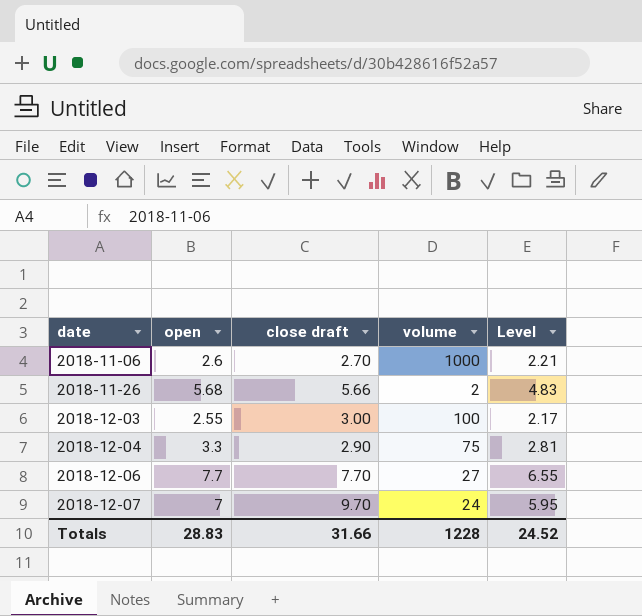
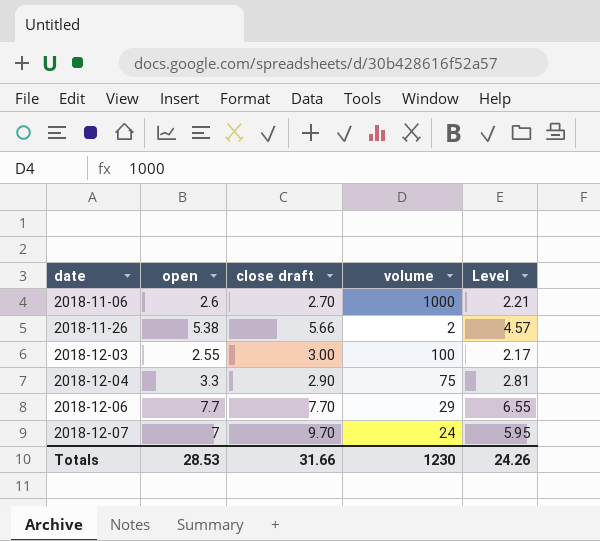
2018-11-26 | open: 5.68 -> 5.38
2018-11-26 | Level: 4.83 -> 4.57
2018-12-06 | volume: 27 -> 29
Totals | open: 28.83 -> 28.53
Totals | volume: 1228 -> 1230
Totals | Level: 24.52 -> 24.26

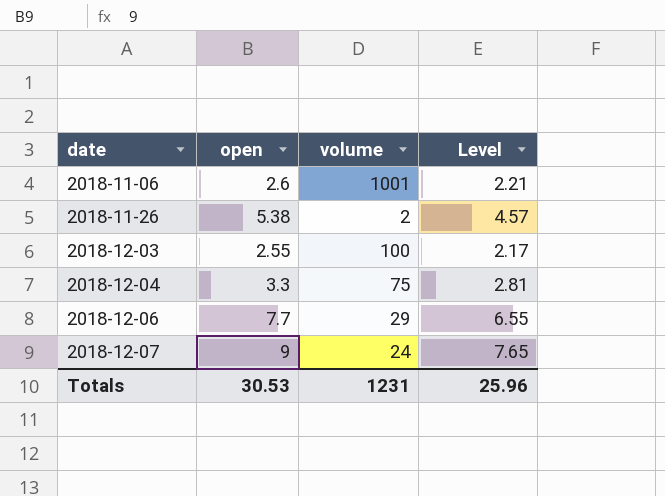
column close draft | position: 3 -> none
2018-11-06 | volume: 1000 -> 1001
2018-12-07 | open: 7 -> 9
2018-12-07 | Level: 5.95 -> 7.65
Totals | open: 28.53 -> 30.53
Totals | volume: 1230 -> 1231
Totals | Level: 24.26 -> 25.96

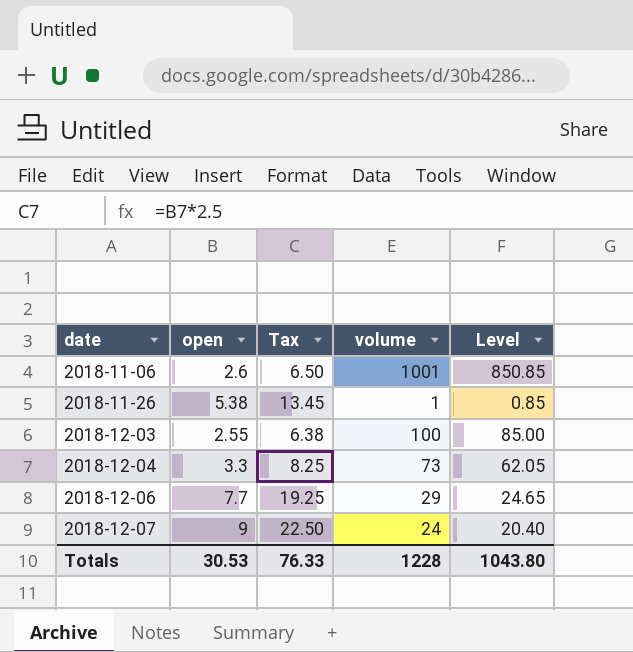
column Tax | formula: none -> [open] * 2.5
column Level | formula: [open] * 0.85 -> [volume] * 0.85
2018-11-26 | volume: 2 -> 1
2018-12-04 | volume: 75 -> 73
Totals | volume: 1231 -> 1228
Totals | Level: 25.96 -> 1043.80

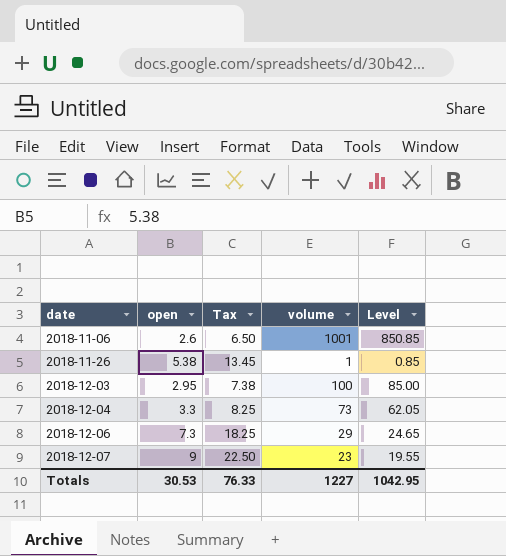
2018-12-03 | open: 2.55 -> 2.95
2018-12-03 | Tax: 6.38 -> 7.38
2018-12-06 | open: 7.7 -> 7.3
2018-12-06 | Tax: 19.25 -> 18.25
2018-12-07 | volume: 24 -> 23
2018-12-07 | Level: 20.40 -> 19.55
Totals | volume: 1228 -> 1227
Totals | Level: 1043.80 -> 1042.95

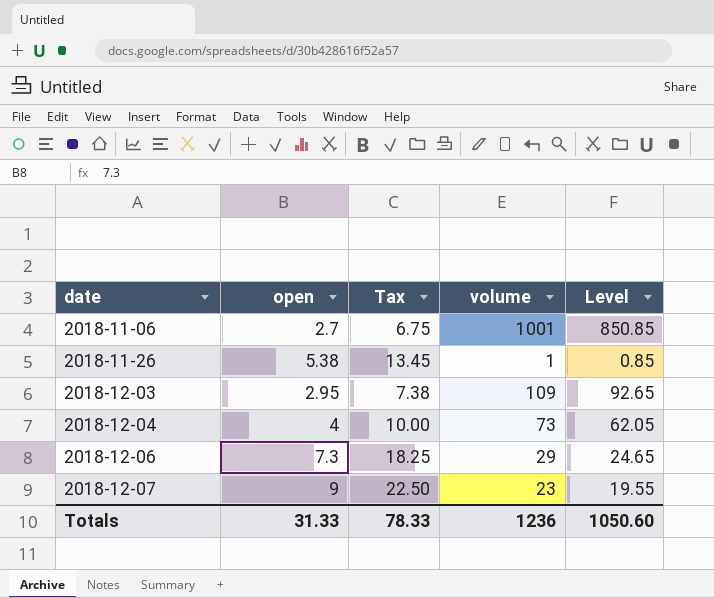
2018-11-06 | open: 2.6 -> 2.7
2018-11-06 | Tax: 6.50 -> 6.75
2018-12-03 | volume: 100 -> 109
2018-12-03 | Level: 85.00 -> 92.65
2018-12-04 | open: 3.3 -> 4
2018-12-04 | Tax: 8.25 -> 10.00
Totals | open: 30.53 -> 31.33
Totals | Tax: 76.33 -> 78.33
Totals | volume: 1227 -> 1236
Totals | Level: 1042.95 -> 1050.60

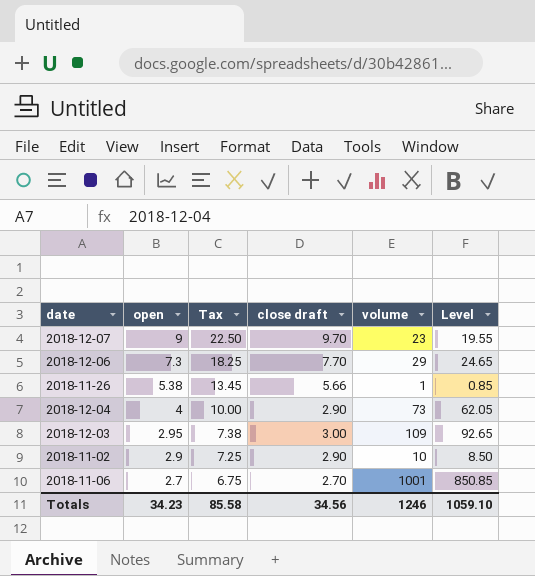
row order: date ascending -> open descending
column close draft | position: none -> 4
row 2018-11-02: none -> 2.9 | 7.25 | 2.90 | 10 | 8.50
Totals | open: 31.33 -> 34.23
Totals | Tax: 78.33 -> 85.58
Totals | volume: 1236 -> 1246
Totals | Level: 1050.60 -> 1059.10

